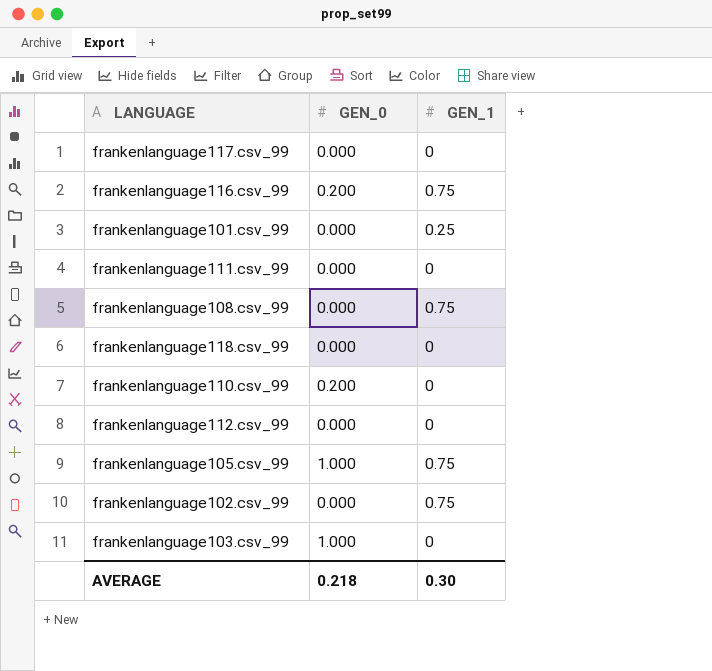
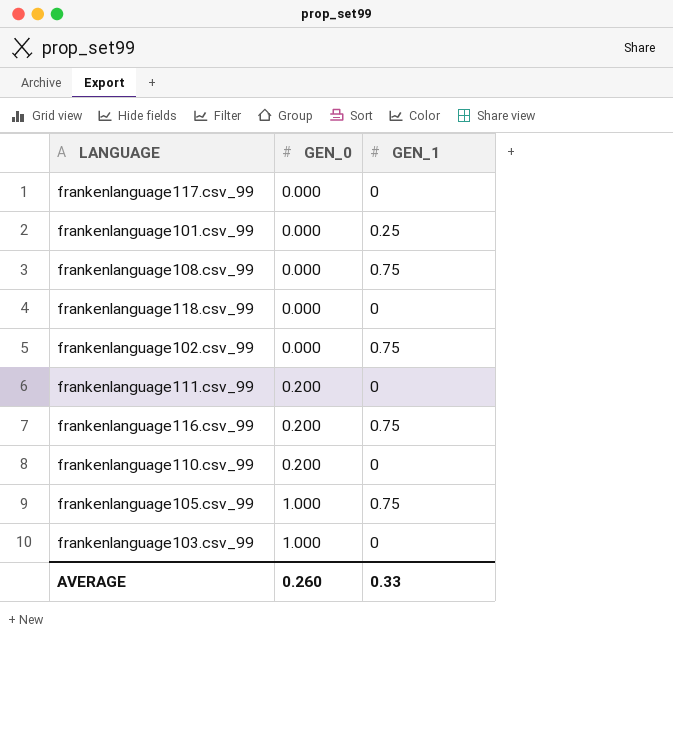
row order: none -> GEN_0 ascending
row frankenlanguage112.csv_99: 0.000 | 0 -> none
frankenlanguage111.csv_99 | GEN_0: 0.000 -> 0.200
AVERAGE | GEN_0: 0.218 -> 0.260
AVERAGE | GEN_1: 0.30 -> 0.33

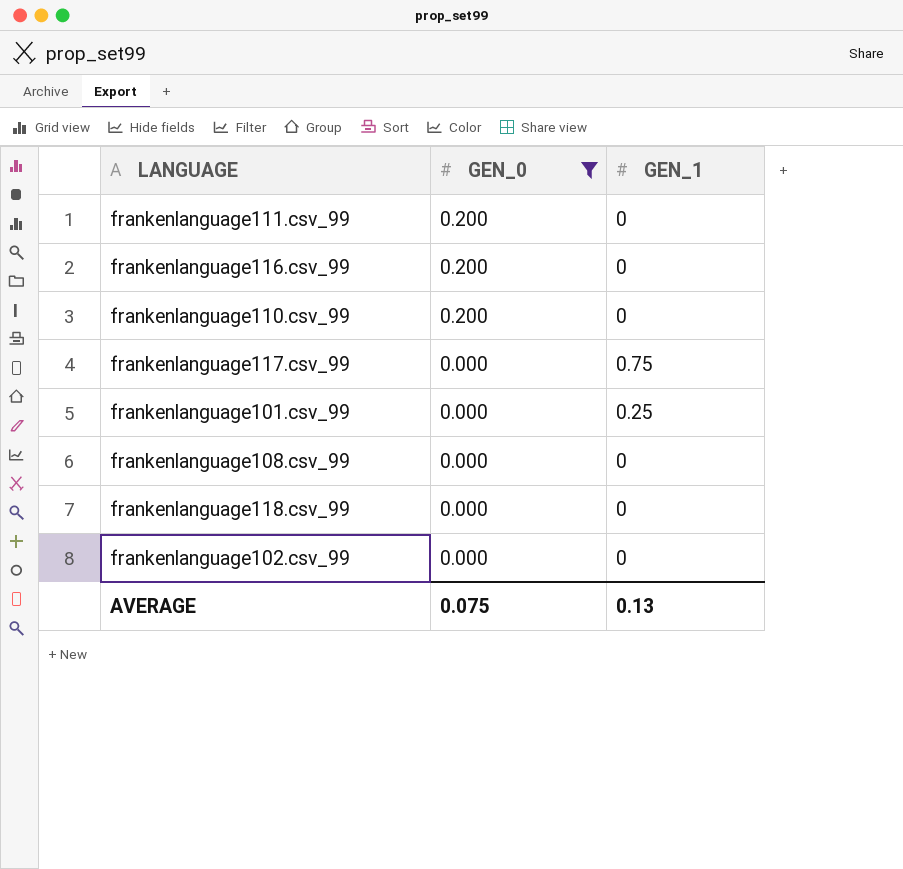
filter: none -> GEN_0 != 1.000
row order: GEN_0 ascending -> GEN_0 descending
frankenlanguage116.csv_99 | GEN_1: 0.75 -> 0
frankenlanguage117.csv_99 | GEN_1: 0 -> 0.75
frankenlanguage108.csv_99 | GEN_1: 0.75 -> 0
frankenlanguage102.csv_99 | GEN_1: 0.75 -> 0
AVERAGE | GEN_0: 0.260 -> 0.075
AVERAGE | GEN_1: 0.33 -> 0.13

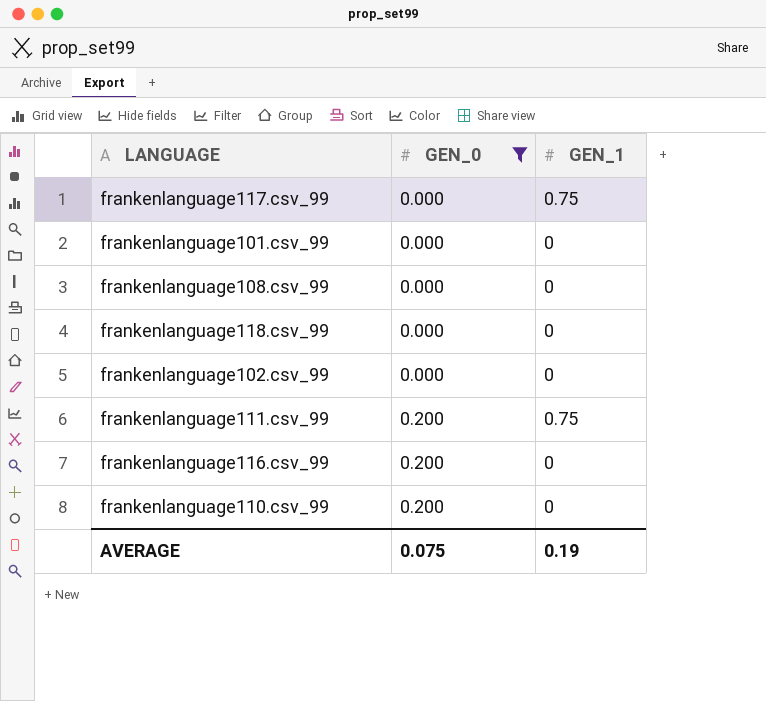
row order: GEN_0 descending -> GEN_0 ascending
frankenlanguage101.csv_99 | GEN_1: 0.25 -> 0
frankenlanguage111.csv_99 | GEN_1: 0 -> 0.75
AVERAGE | GEN_1: 0.13 -> 0.19

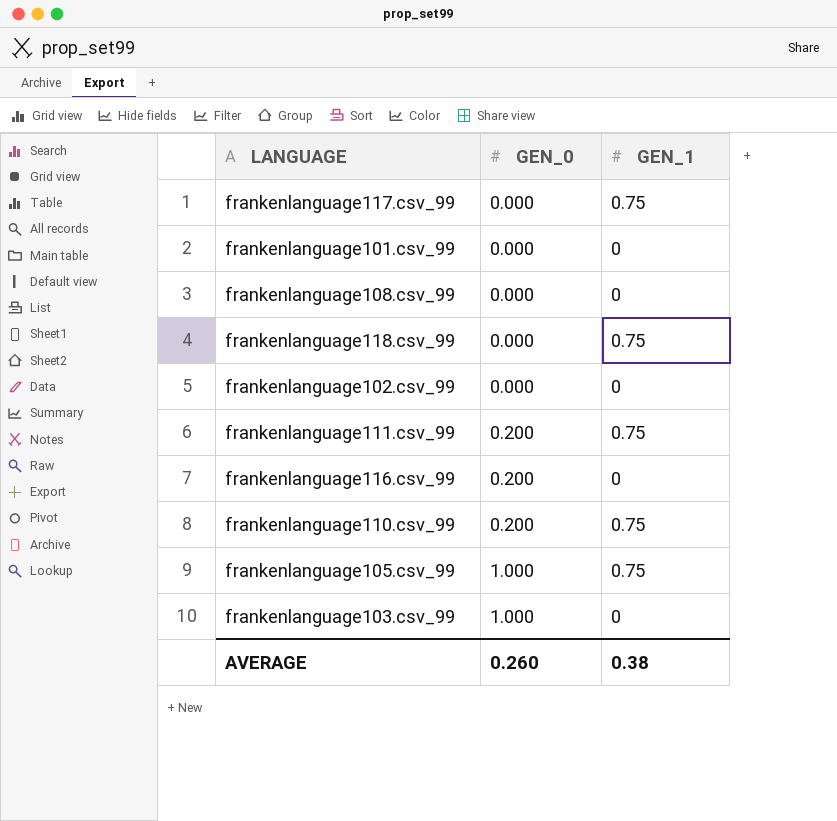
filter: GEN_0 != 1.000 -> none
frankenlanguage118.csv_99 | GEN_1: 0 -> 0.75
frankenlanguage110.csv_99 | GEN_1: 0 -> 0.75
AVERAGE | GEN_0: 0.075 -> 0.260
AVERAGE | GEN_1: 0.19 -> 0.38

